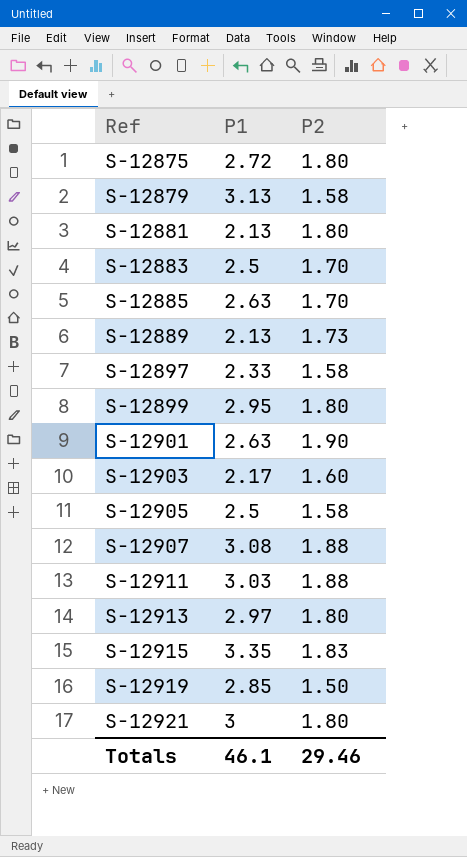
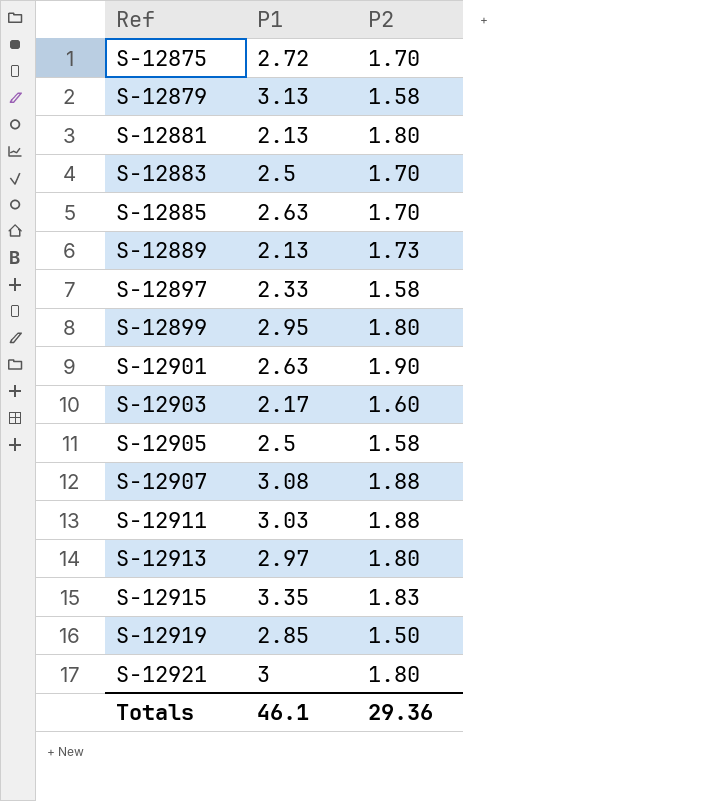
S-12875 | P2: 1.80 -> 1.70
Totals | P2: 29.46 -> 29.36

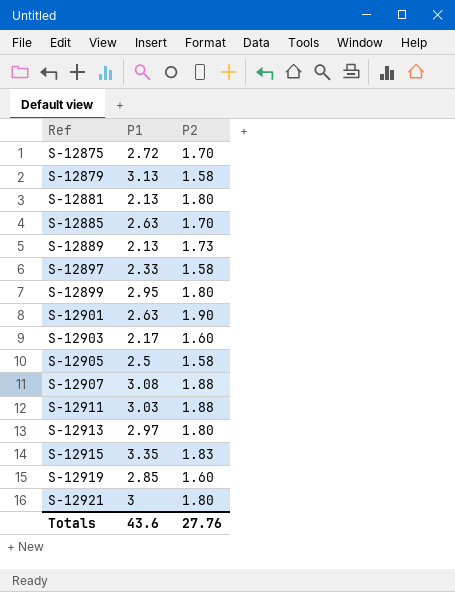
row S-12883: 2.5 | 1.70 -> none
S-12919 | P2: 1.50 -> 1.60
Totals | P1: 46.1 -> 43.6
Totals | P2: 29.36 -> 27.76

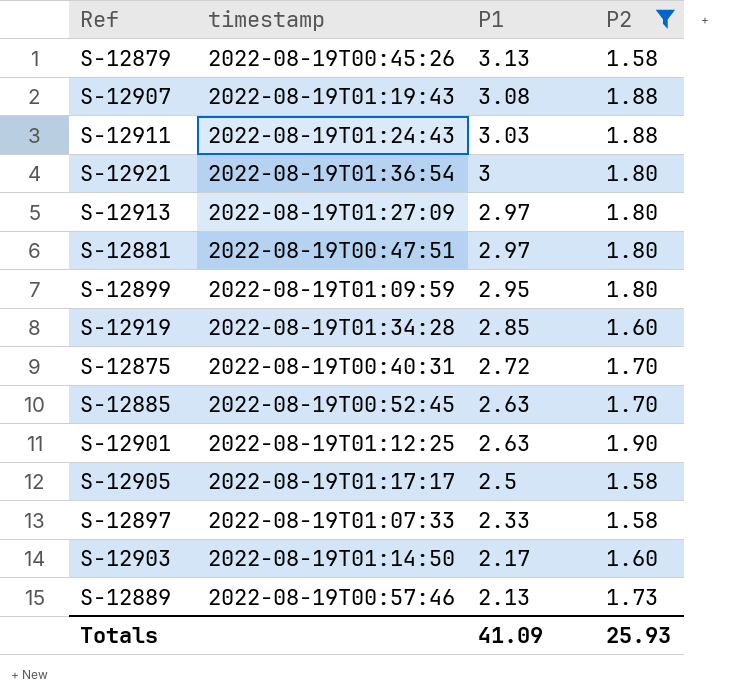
filter: none -> P2 != 1.83
row order: Ref ascending -> P1 descending
column timestamp | position: none -> 2
S-12881 | P1: 2.13 -> 2.97
Totals | P1: 43.6 -> 41.09
Totals | P2: 27.76 -> 25.93

